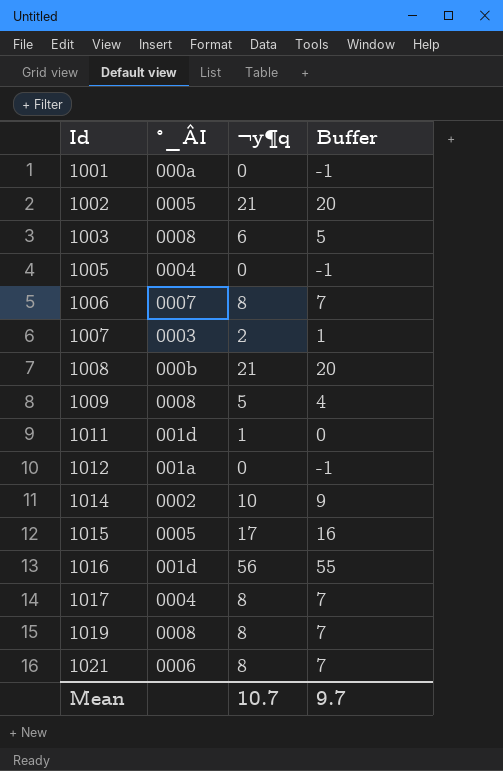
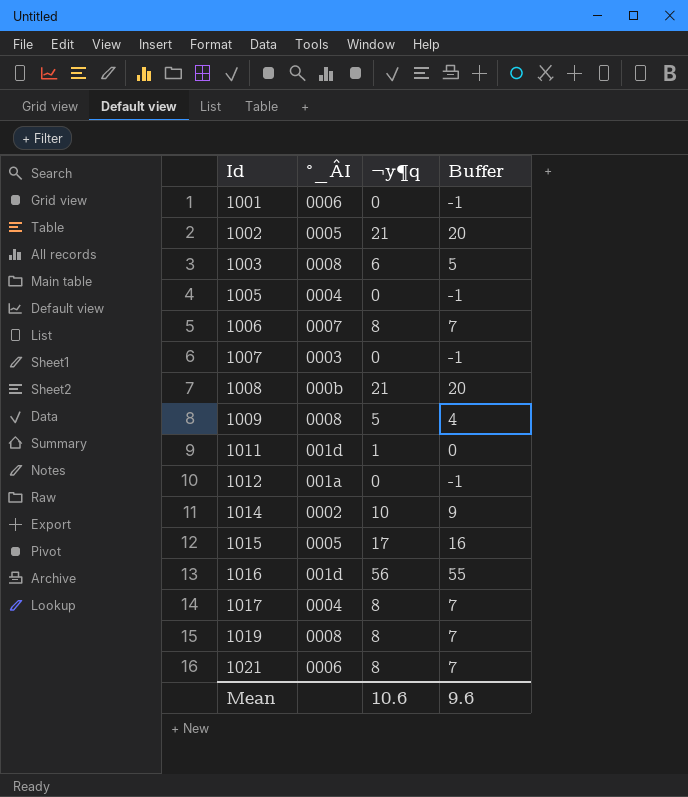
1001 | °_ÂI: 000a -> 0006
1007 | ¬y¶q: 2 -> 0
1007 | Buffer: 1 -> -1
Mean | ¬y¶q: 10.7 -> 10.6
Mean | Buffer: 9.7 -> 9.6

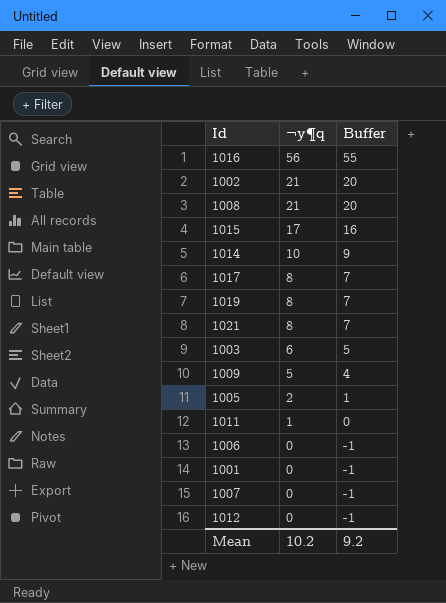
row order: Id ascending -> ¬y¶q descending
column °_ÂI | position: 2 -> none
1005 | ¬y¶q: 0 -> 2
1005 | Buffer: -1 -> 1
1006 | ¬y¶q: 8 -> 0
1006 | Buffer: 7 -> -1
Mean | ¬y¶q: 10.6 -> 10.2
Mean | Buffer: 9.6 -> 9.2

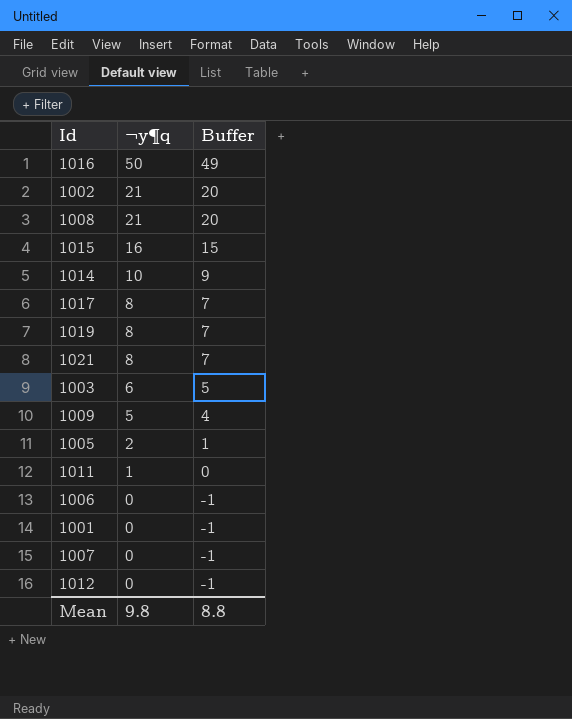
1016 | ¬y¶q: 56 -> 50
1016 | Buffer: 55 -> 49
1015 | ¬y¶q: 17 -> 16
1015 | Buffer: 16 -> 15
Mean | ¬y¶q: 10.2 -> 9.8
Mean | Buffer: 9.2 -> 8.8

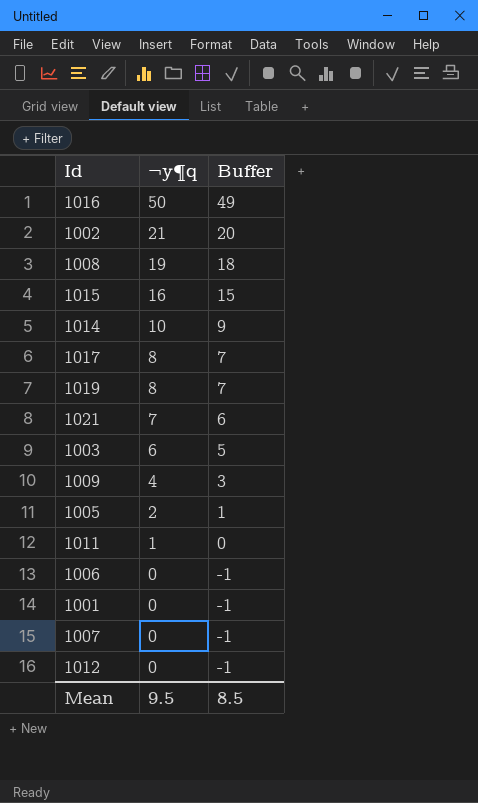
1008 | ¬y¶q: 21 -> 19
1008 | Buffer: 20 -> 18
1021 | ¬y¶q: 8 -> 7
1021 | Buffer: 7 -> 6
1009 | ¬y¶q: 5 -> 4
1009 | Buffer: 4 -> 3
Mean | ¬y¶q: 9.8 -> 9.5
Mean | Buffer: 8.8 -> 8.5

